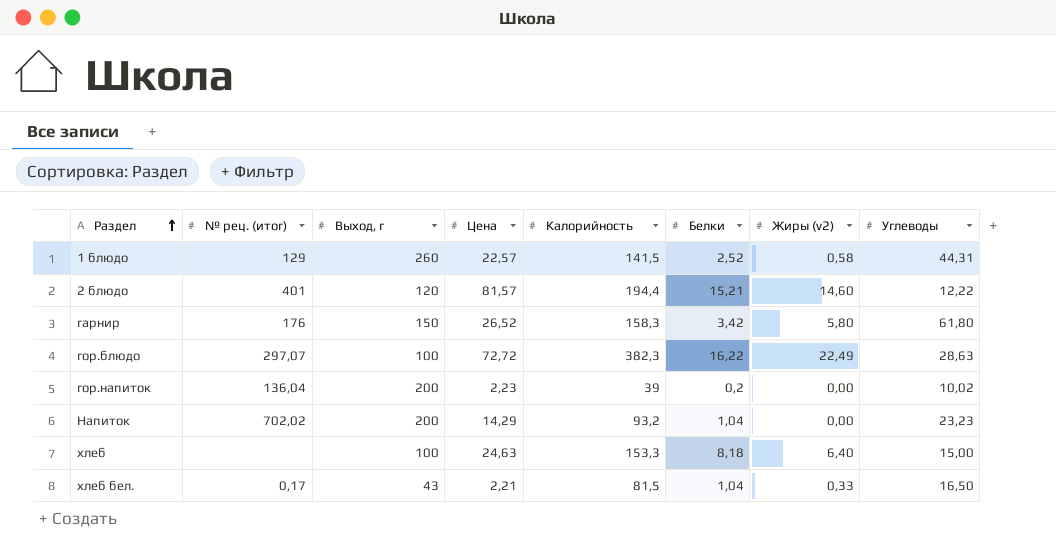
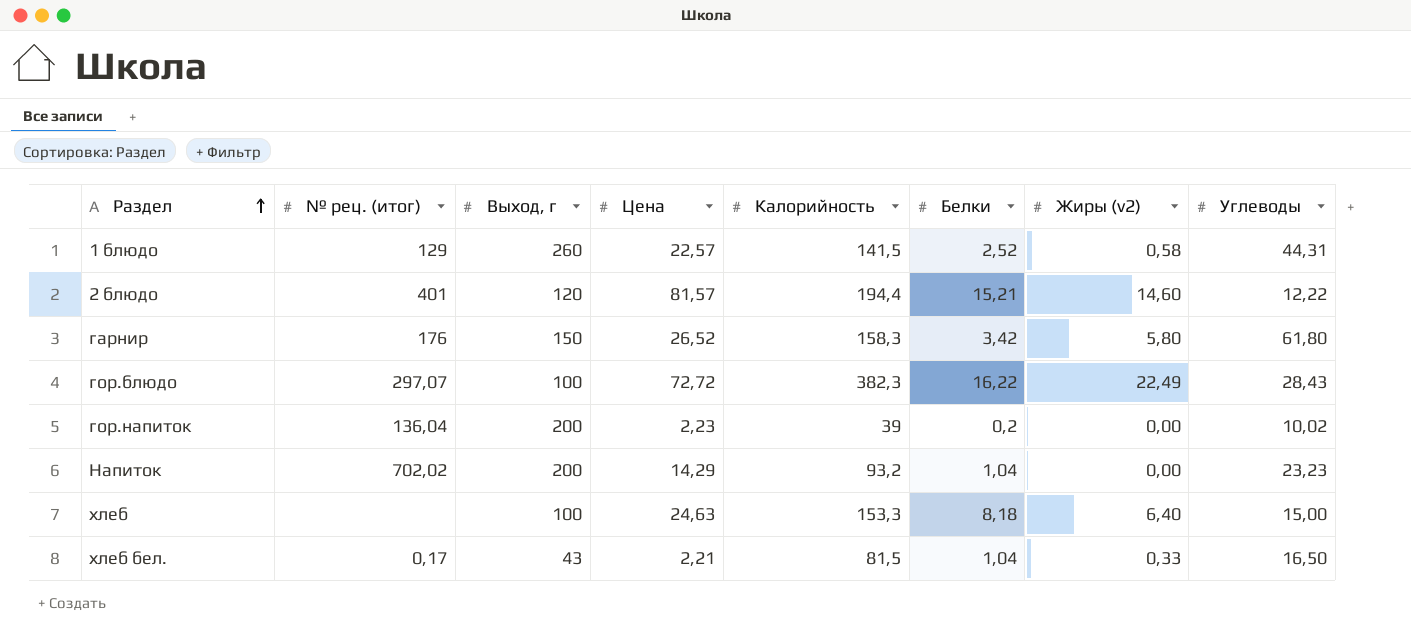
гор.блюдо | Углеводы: 28,63 -> 28,43

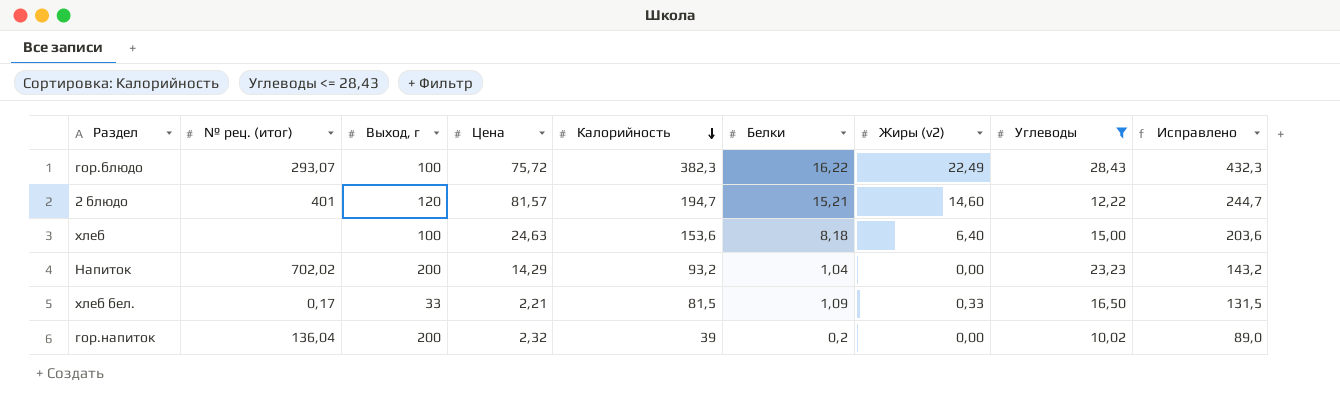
filter: none -> Углеводы <= 28,43
row order: Раздел ascending -> Калорийность descending
column Исправлено | formula: none -> [Калорийность] + 50
гор.блюдо | № рец. (итог): 297,07 -> 293,07
гор.блюдо | Цена: 72,72 -> 75,72
2 блюдо | Калорийность: 194,4 -> 194,7
хлеб | Калорийность: 153,3 -> 153,6
хлеб бел. | Выход, г: 43 -> 33
хлеб бел. | Белки: 1,04 -> 1,09
гор.напиток | Цена: 2,23 -> 2,32

